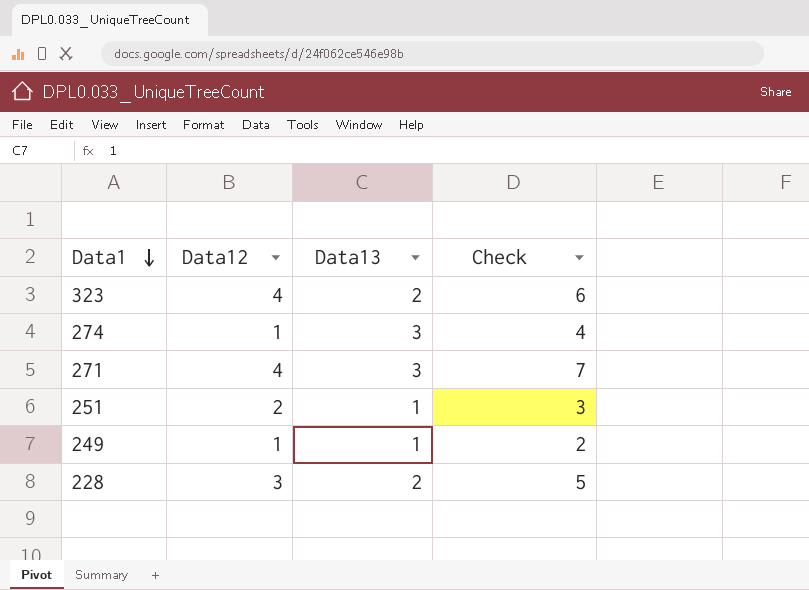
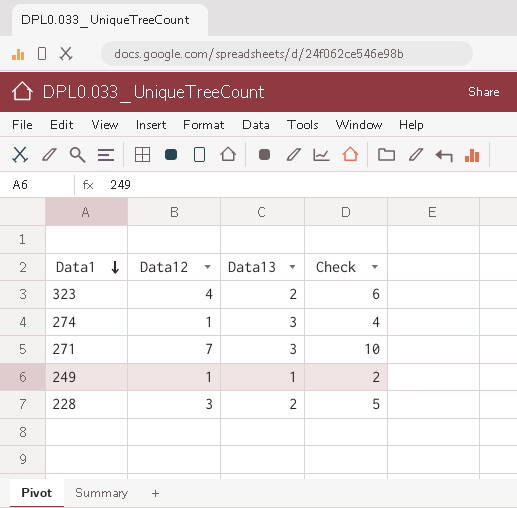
row 251: 2 | 1 | 3 -> none
271 | Data12: 4 -> 7
271 | Check: 7 -> 10

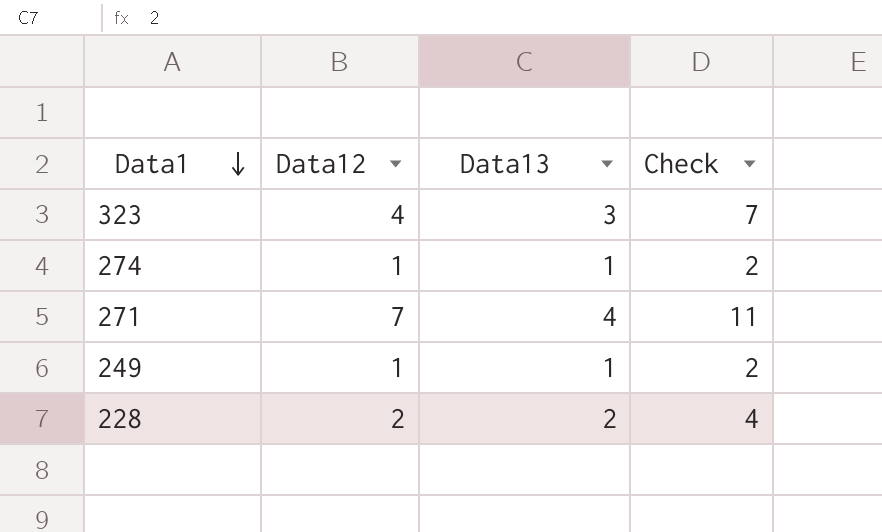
323 | Data13: 2 -> 3
323 | Check: 6 -> 7
274 | Data13: 3 -> 1
274 | Check: 4 -> 2
271 | Data13: 3 -> 4
271 | Check: 10 -> 11
228 | Data12: 3 -> 2
228 | Check: 5 -> 4

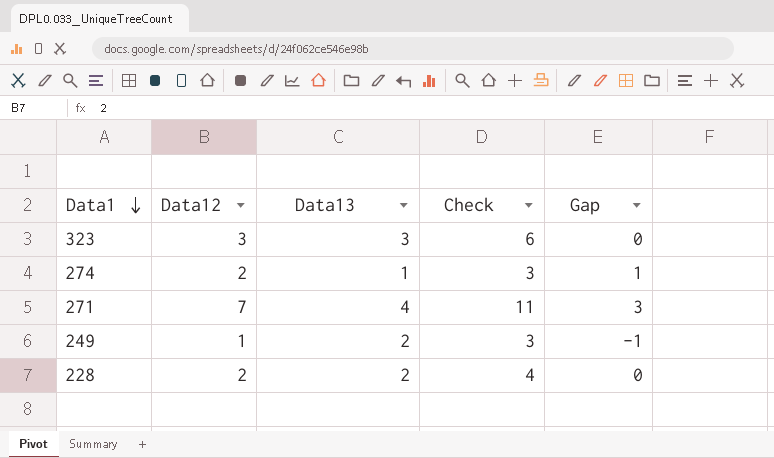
column Gap | formula: none -> [Data12] - [Data13]
323 | Data12: 4 -> 3
323 | Check: 7 -> 6
274 | Data12: 1 -> 2
274 | Check: 2 -> 3
249 | Data13: 1 -> 2
249 | Check: 2 -> 3

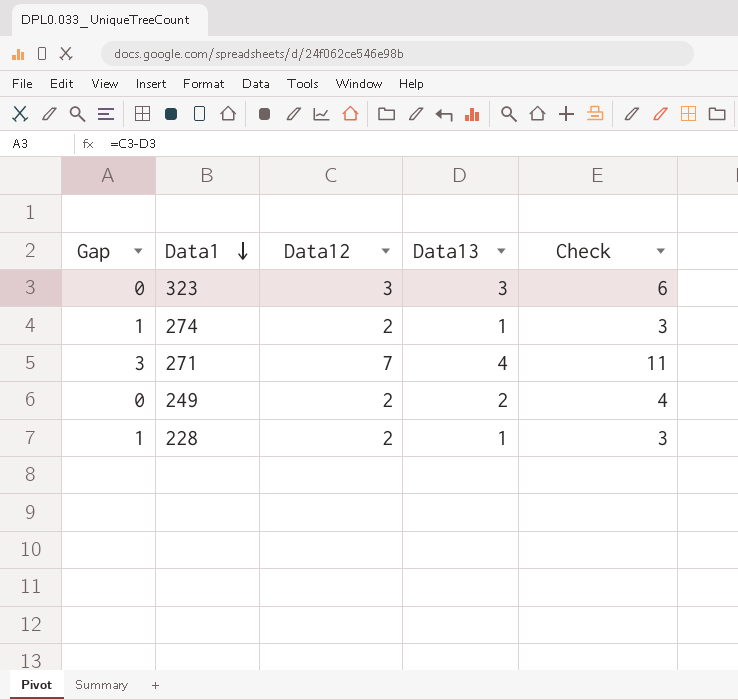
column Gap | position: 5 -> 1
249 | Gap: -1 -> 0
249 | Data12: 1 -> 2
249 | Check: 3 -> 4
228 | Gap: 0 -> 1
228 | Data13: 2 -> 1
228 | Check: 4 -> 3

